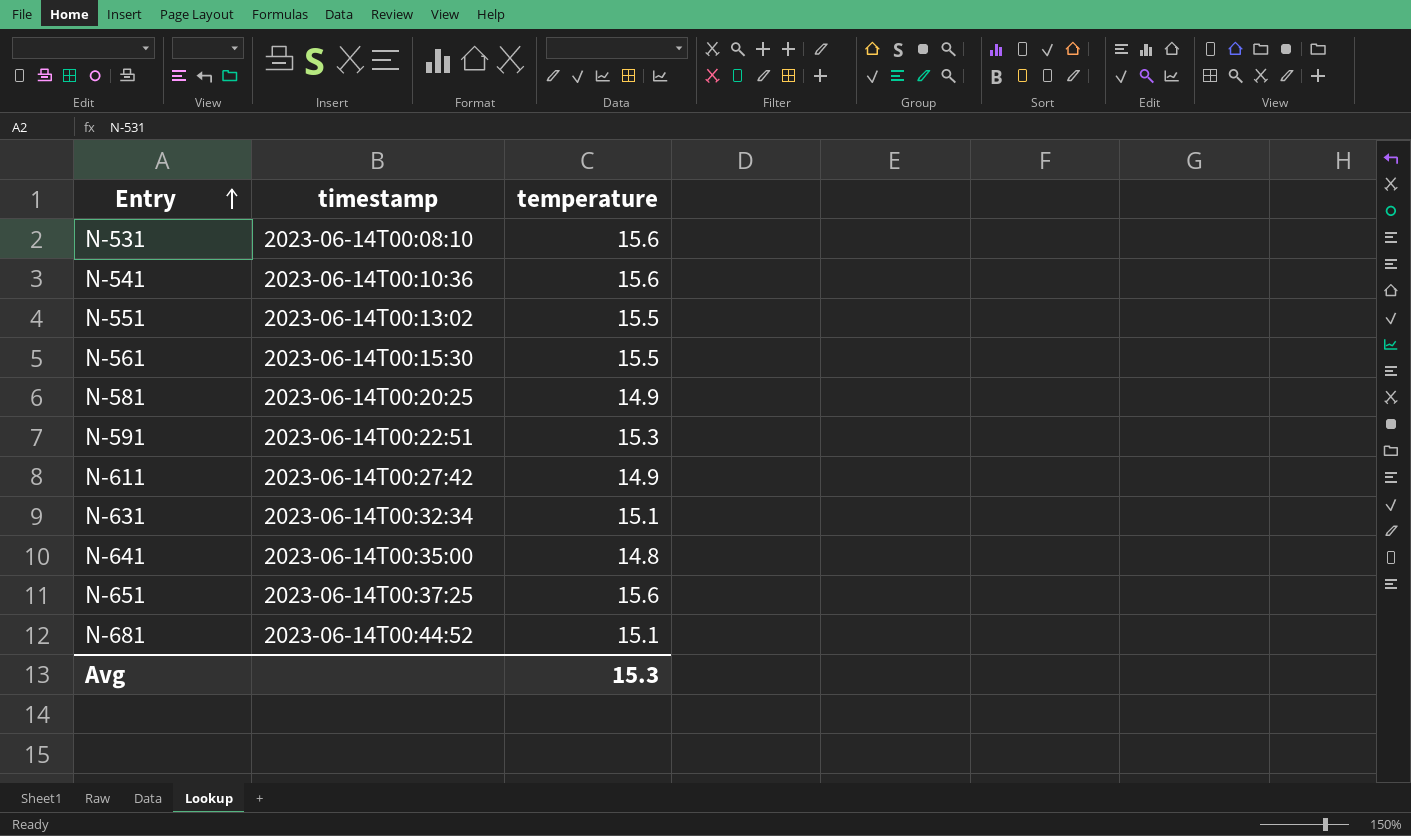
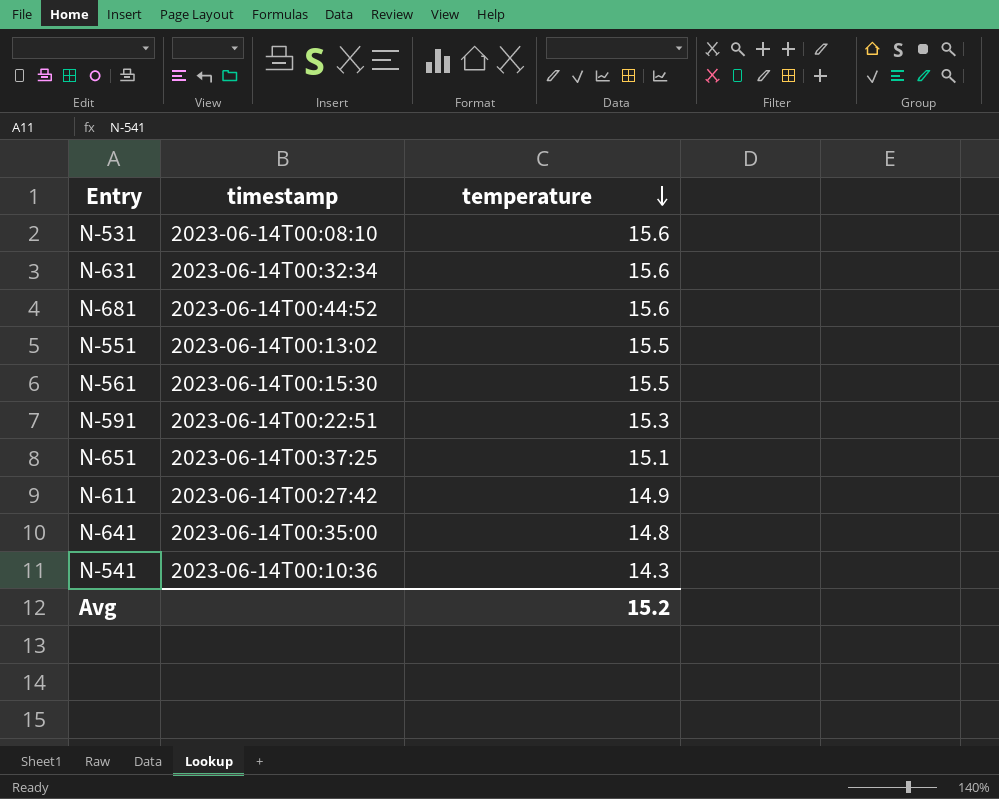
row order: Entry ascending -> temperature descending
row N-581: 2023-06-14T00:20:25 | 14.9 -> none
N-631 | temperature: 15.1 -> 15.6
N-681 | temperature: 15.1 -> 15.6
N-651 | temperature: 15.6 -> 15.1
N-541 | temperature: 15.6 -> 14.3
Avg | temperature: 15.3 -> 15.2

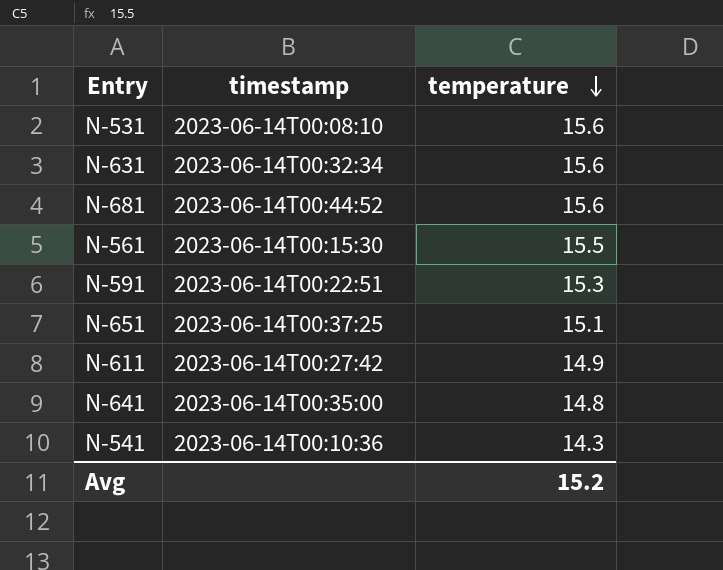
row N-551: 2023-06-14T00:13:02 | 15.5 -> none

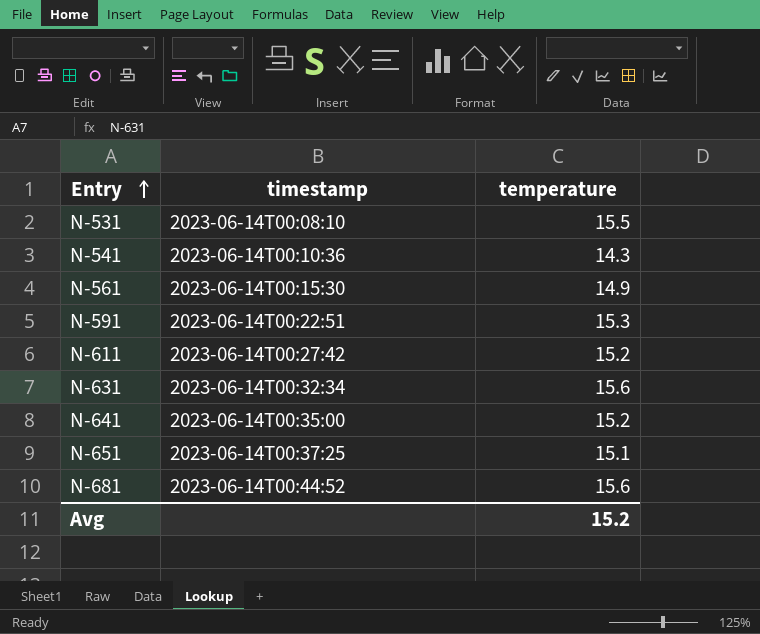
row order: temperature descending -> Entry ascending
N-531 | temperature: 15.6 -> 15.5
N-561 | temperature: 15.5 -> 14.9
N-611 | temperature: 14.9 -> 15.2
N-641 | temperature: 14.8 -> 15.2

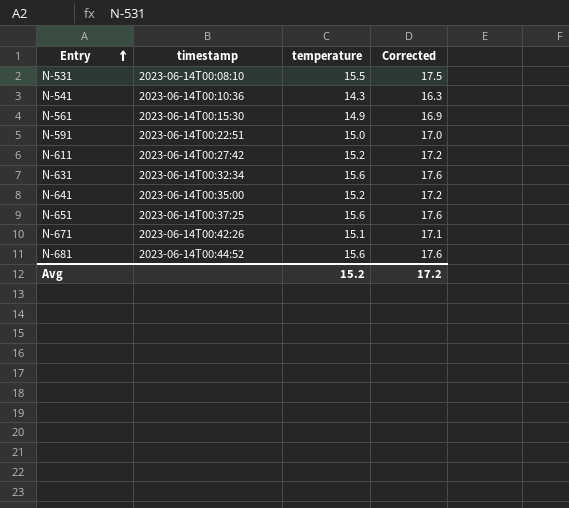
column Corrected | formula: none -> [temperature] + 2
N-591 | temperature: 15.3 -> 15.0
N-651 | temperature: 15.1 -> 15.6
row N-671: none -> 2023-06-14T00:42:26 | 15.1 | 17.1

